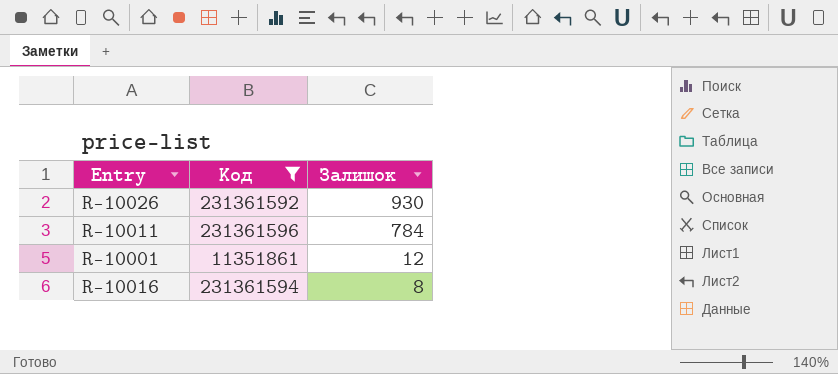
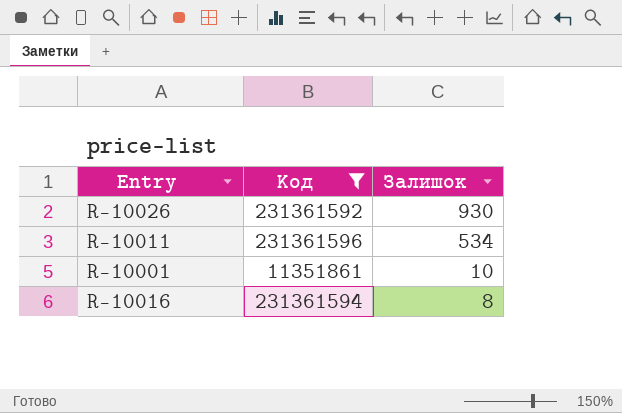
R-10011 | Залишок: 784 -> 534
R-10001 | Залишок: 12 -> 10

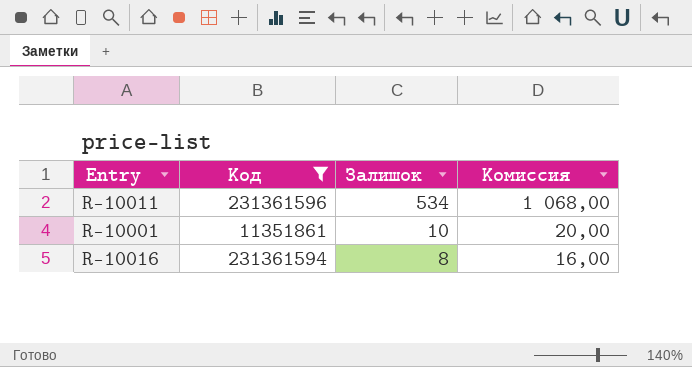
column Комиссия | formula: none -> [Залишок] * 2
row R-10026: 231361592 | 930 -> none

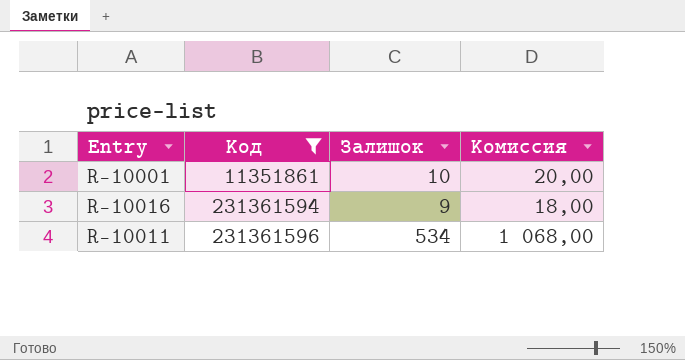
row order: Залишок descending -> Код ascending
R-10016 | Залишок: 8 -> 9
R-10016 | Комиссия: 16,00 -> 18,00

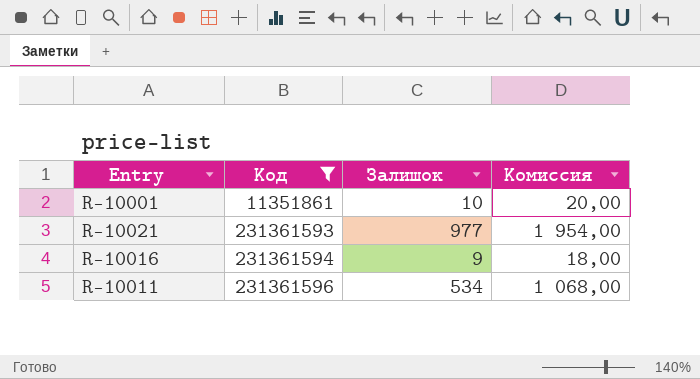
row R-10021: none -> 231361593 | 977 | 1 954,00

